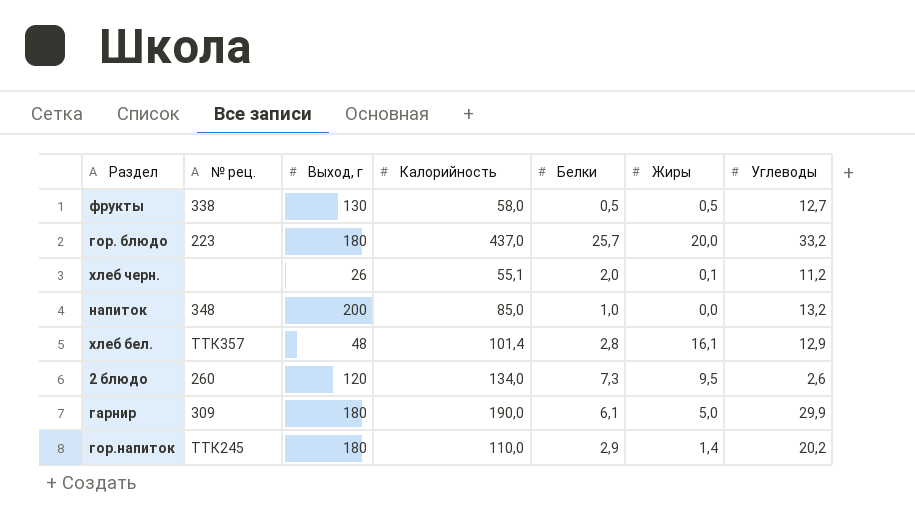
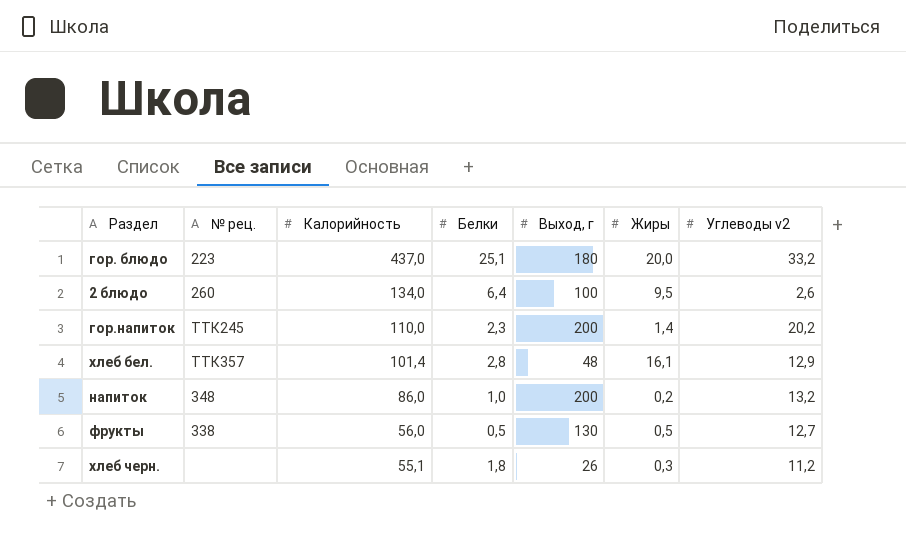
row order: none -> Калорийность descending
column Выход, г | position: 3 -> 5
column name: Углеводы -> Углеводы v2
row гарнир: 309 | 180 | 190,0 | 6,1 | 5,0 | 29,9 -> none
гор. блюдо | Белки: 25,7 -> 25,1
2 блюдо | Белки: 7,3 -> 6,4
2 блюдо | Выход, г: 120 -> 100
гор.напиток | Белки: 2,9 -> 2,3
гор.напиток | Выход, г: 180 -> 200
напиток | Калорийность: 85,0 -> 86,0
напиток | Жиры: 0,0 -> 0,2
фрукты | Калорийность: 58,0 -> 56,0
хлеб черн. | Белки: 2,0 -> 1,8
хлеб черн. | Жиры: 0,1 -> 0,3

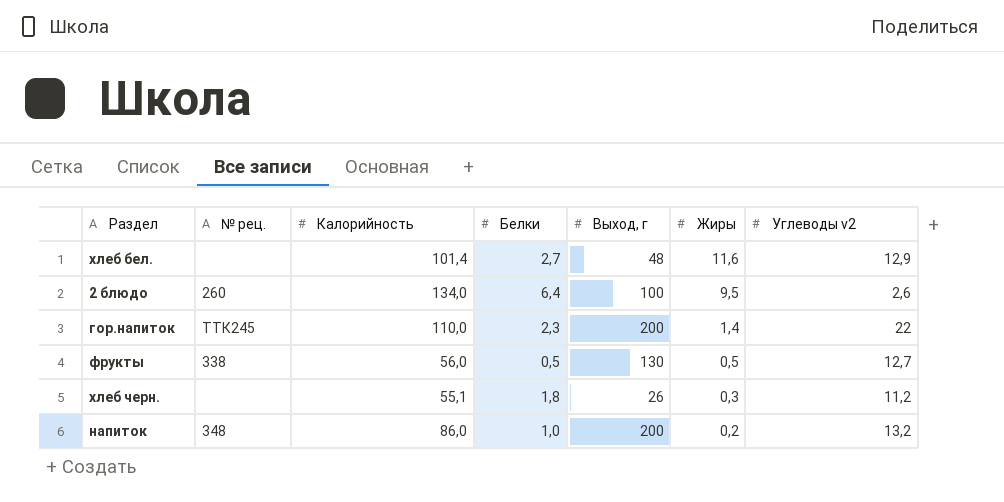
row order: Калорийность descending -> Жиры descending
row гор. блюдо: 223 | 437,0 | 25,1 | 180 | 20,0 | 33,2 -> none
хлеб бел. | № рец.: ТТК357 -> none
хлеб бел. | Белки: 2,8 -> 2,7
хлеб бел. | Жиры: 16,1 -> 11,6
гор.напиток | Углеводы v2: 20,2 -> 22

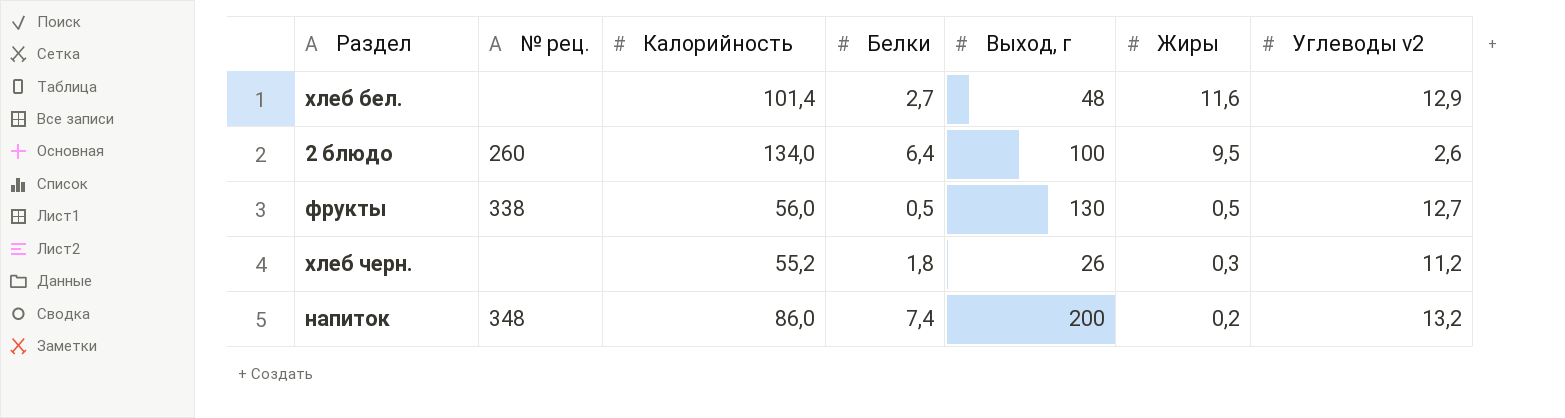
row гор.напиток: ТТК245 | 110,0 | 2,3 | 200 | 1,4 | 22 -> none
хлеб черн. | Калорийность: 55,1 -> 55,2
напиток | Белки: 1,0 -> 7,4

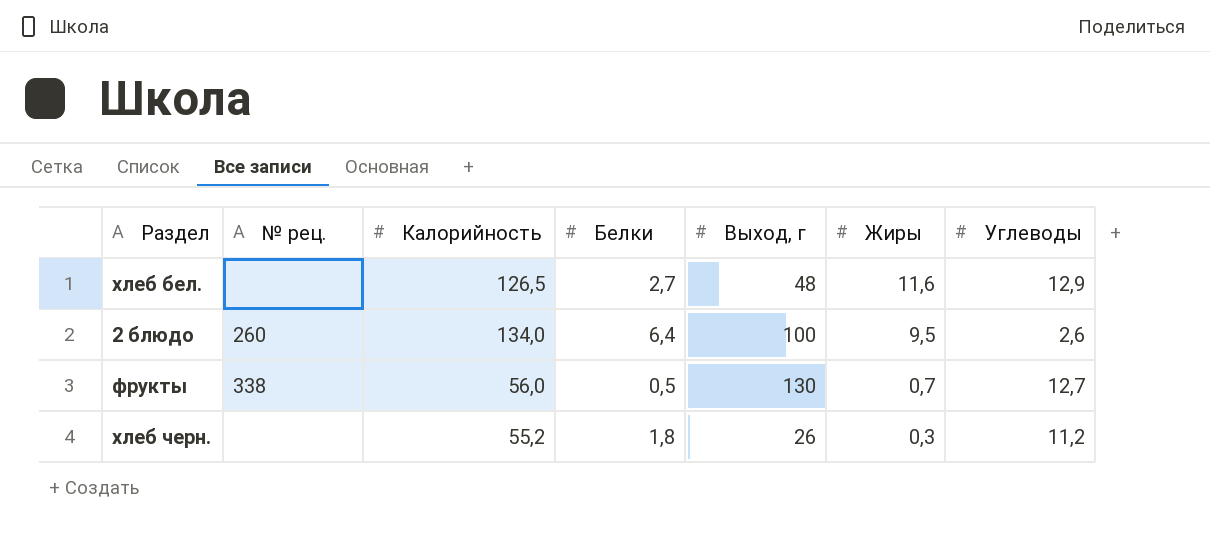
column name: Углеводы v2 -> Углеводы
row напиток: 348 | 86,0 | 7,4 | 200 | 0,2 | 13,2 -> none
хлеб бел. | Калорийность: 101,4 -> 126,5
фрукты | Жиры: 0,5 -> 0,7

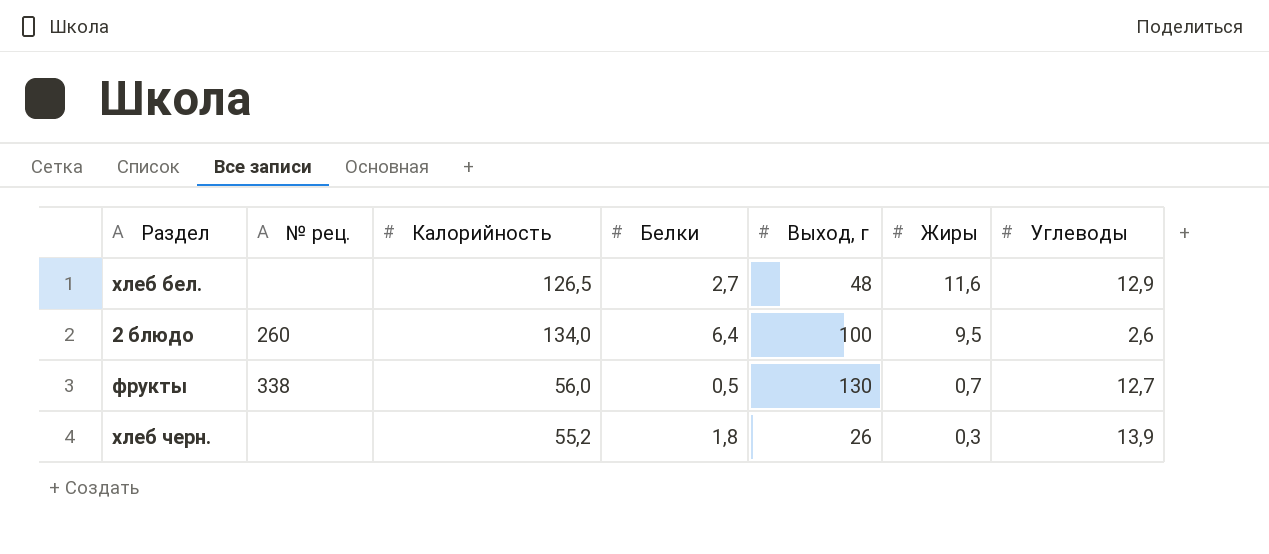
хлеб черн. | Углеводы: 11,2 -> 13,9

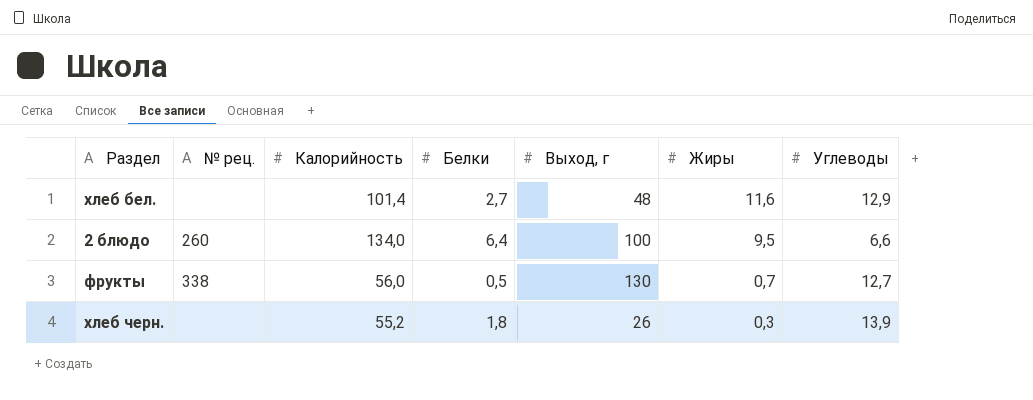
хлеб бел. | Калорийность: 126,5 -> 101,4
2 блюдо | Углеводы: 2,6 -> 6,6

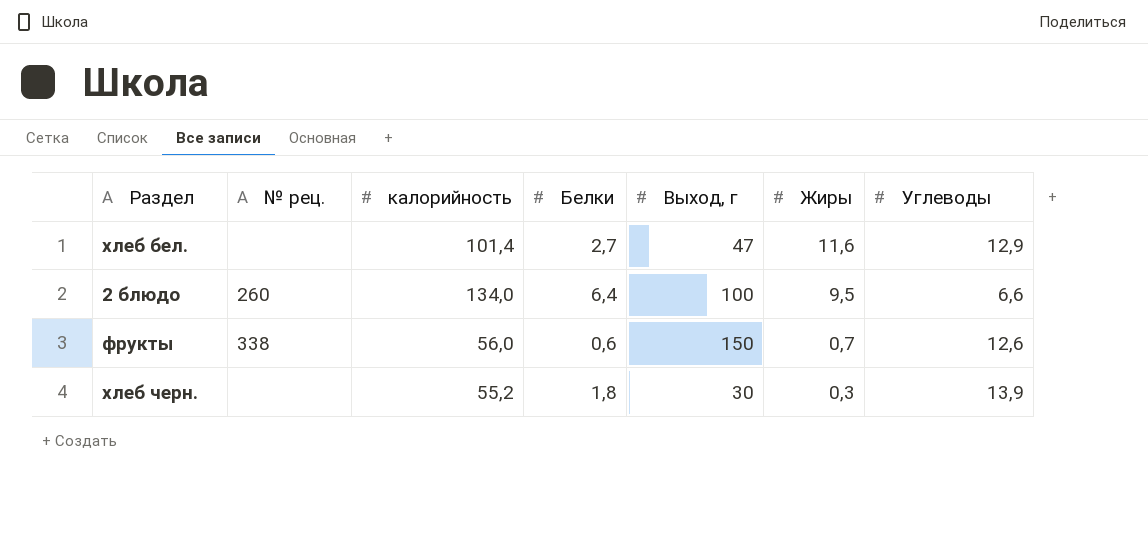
column name: Калорийность -> калорийность
хлеб бел. | Выход, г: 48 -> 47
фрукты | Белки: 0,5 -> 0,6
фрукты | Выход, г: 130 -> 150
фрукты | Углеводы: 12,7 -> 12,6
хлеб черн. | Выход, г: 26 -> 30

